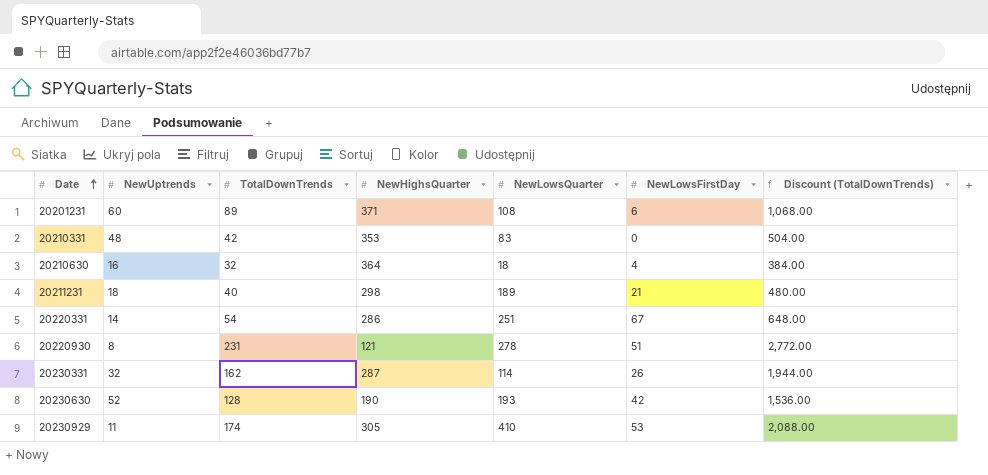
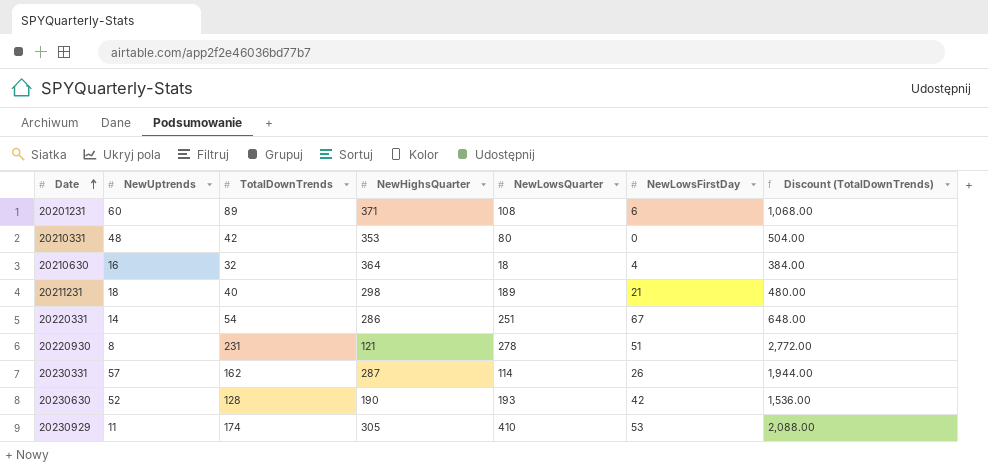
20210331 | NewLowsQuarter: 83 -> 80
20230331 | NewUptrends: 32 -> 57

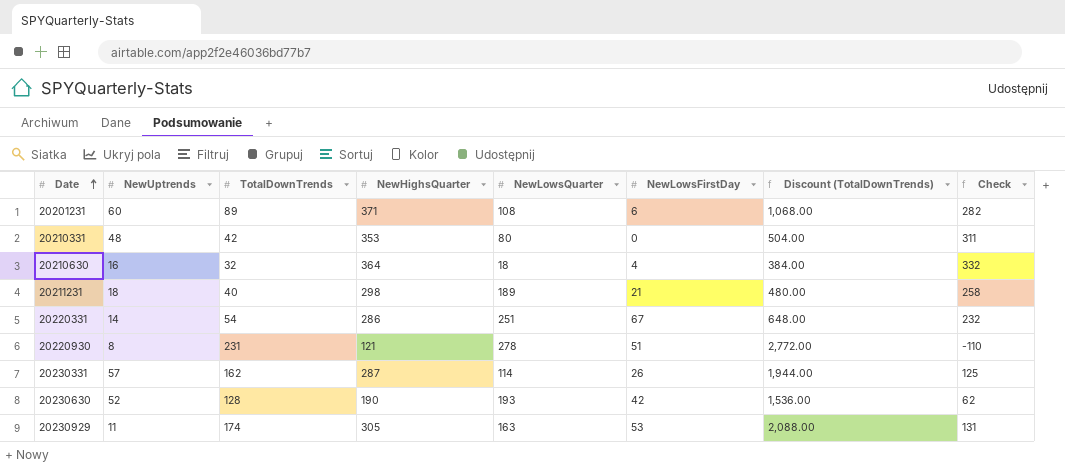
column Check | formula: none -> [NewHighsQuarter] - [TotalDownTrends]
20230929 | NewLowsQuarter: 410 -> 163

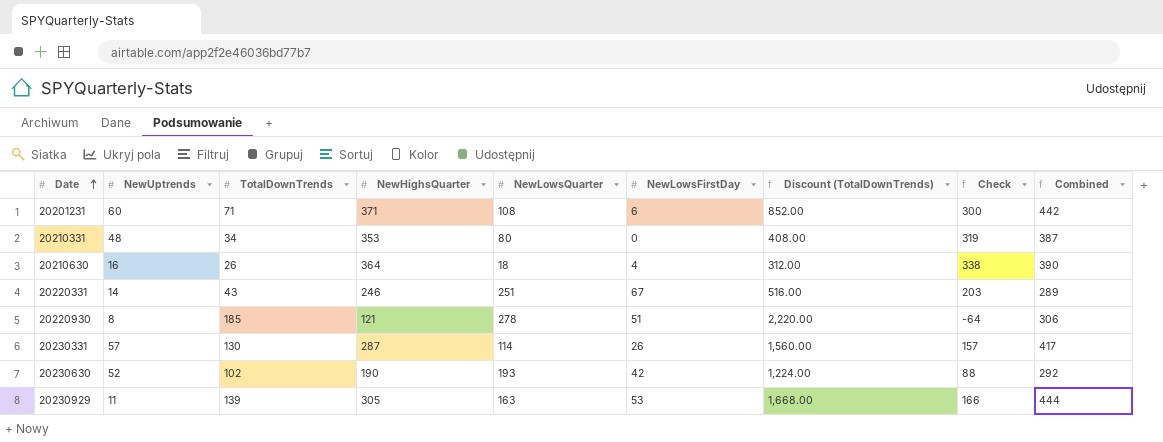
column Combined | formula: none -> [TotalDownTrends] + [NewHighsQuarter]
row 20211231: 18 | 40 | 298 | 189 | 21 | 480.00 | 258 -> none
20201231 | TotalDownTrends: 89 -> 71
20201231 | Discount (TotalDownTrends): 1,068.00 -> 852.00
20201231 | Check: 282 -> 300
20210331 | TotalDownTrends: 42 -> 34
20210331 | Discount (TotalDownTrends): 504.00 -> 408.00
20210331 | Check: 311 -> 319
20210630 | TotalDownTrends: 32 -> 26
20210630 | Discount (TotalDownTrends): 384.00 -> 312.00
20210630 | Check: 332 -> 338
20220331 | TotalDownTrends: 54 -> 43
20220331 | NewHighsQuarter: 286 -> 246
20220331 | Discount (TotalDownTrends): 648.00 -> 516.00
20220331 | Check: 232 -> 203
20220930 | TotalDownTrends: 231 -> 185
20220930 | Discount (TotalDownTrends): 2,772.00 -> 2,220.00
20220930 | Check: -110 -> -64
20230331 | TotalDownTrends: 162 -> 130
20230331 | Discount (TotalDownTrends): 1,944.00 -> 1,560.00
20230331 | Check: 125 -> 157
20230630 | TotalDownTrends: 128 -> 102
20230630 | Discount (TotalDownTrends): 1,536.00 -> 1,224.00
20230630 | Check: 62 -> 88
20230929 | TotalDownTrends: 174 -> 139
20230929 | Discount (TotalDownTrends): 2,088.00 -> 1,668.00
20230929 | Check: 131 -> 166

